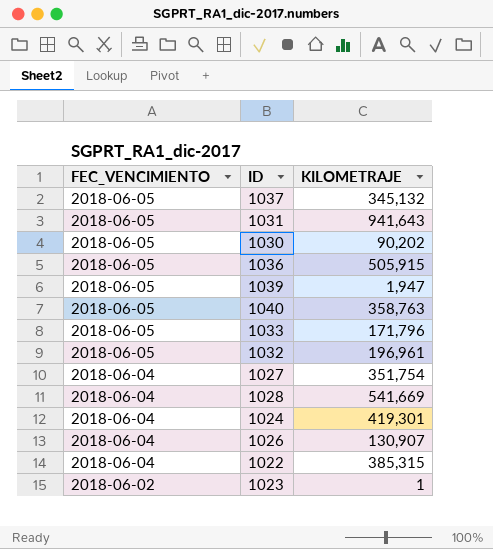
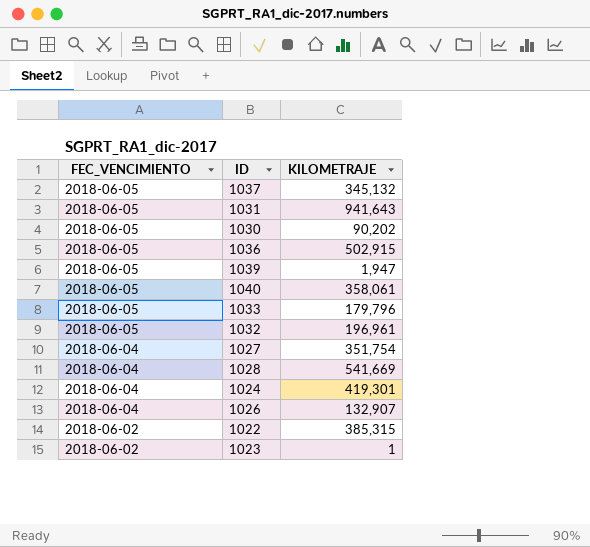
1036 | KILOMETRAJE: 505,915 -> 502,915
1040 | KILOMETRAJE: 358,763 -> 358,061
1033 | KILOMETRAJE: 171,796 -> 179,796
1026 | KILOMETRAJE: 130,907 -> 132,907
1022 | FEC_VENCIMIENTO: 2018-06-04 -> 2018-06-02

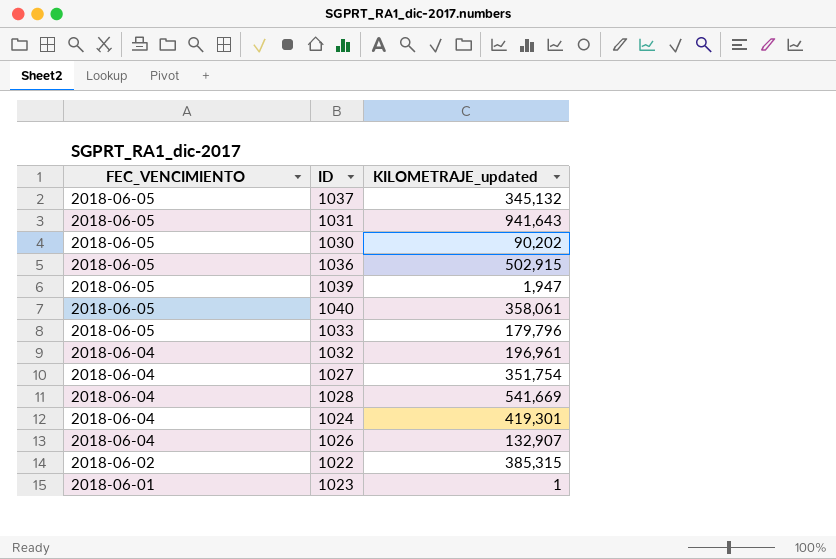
column name: KILOMETRAJE -> KILOMETRAJE_updated
1032 | FEC_VENCIMIENTO: 2018-06-05 -> 2018-06-04
1023 | FEC_VENCIMIENTO: 2018-06-02 -> 2018-06-01

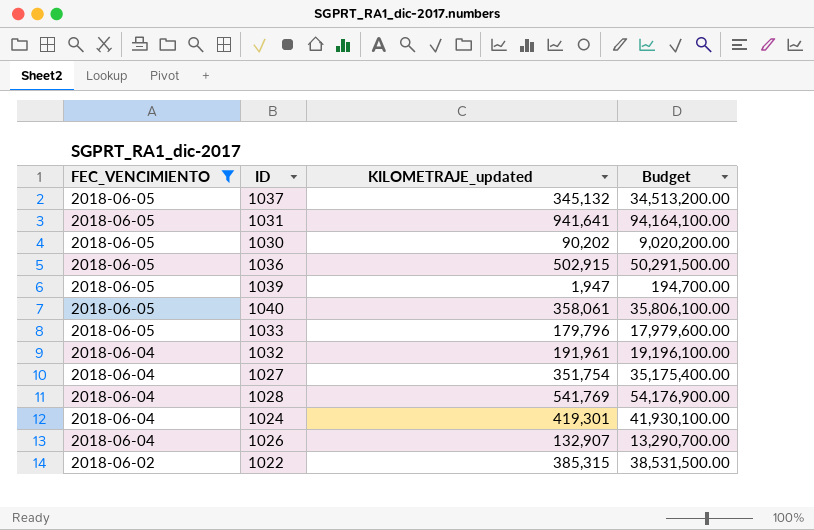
filter: none -> FEC_VENCIMIENTO != 2018-06-01
column Budget | formula: none -> [KILOMETRAJE_updated] * 100
1031 | KILOMETRAJE_updated: 941,643 -> 941,641
1032 | KILOMETRAJE_updated: 196,961 -> 191,961
1028 | KILOMETRAJE_updated: 541,669 -> 541,769

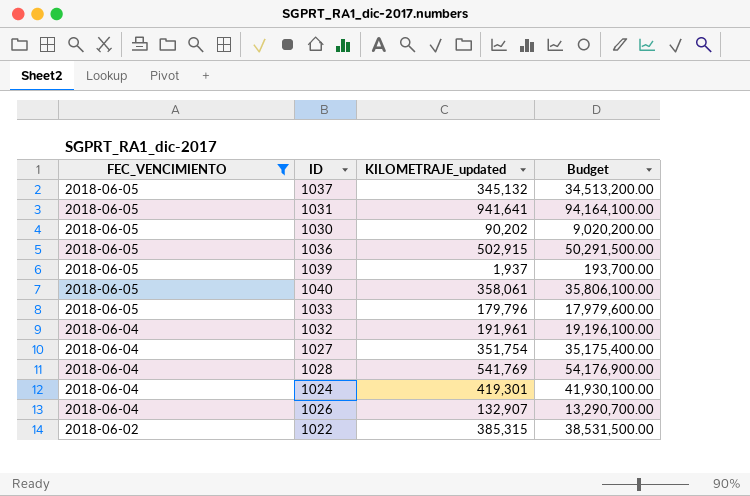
1039 | KILOMETRAJE_updated: 1,947 -> 1,937
1039 | Budget: 194,700.00 -> 193,700.00

